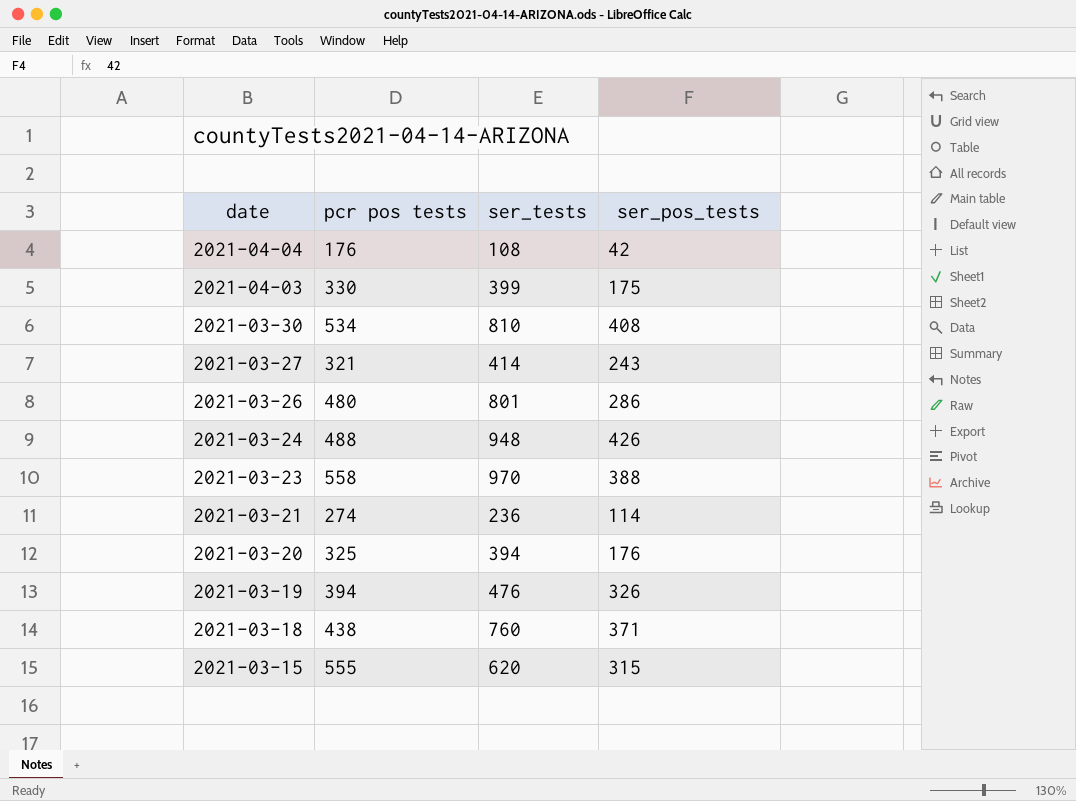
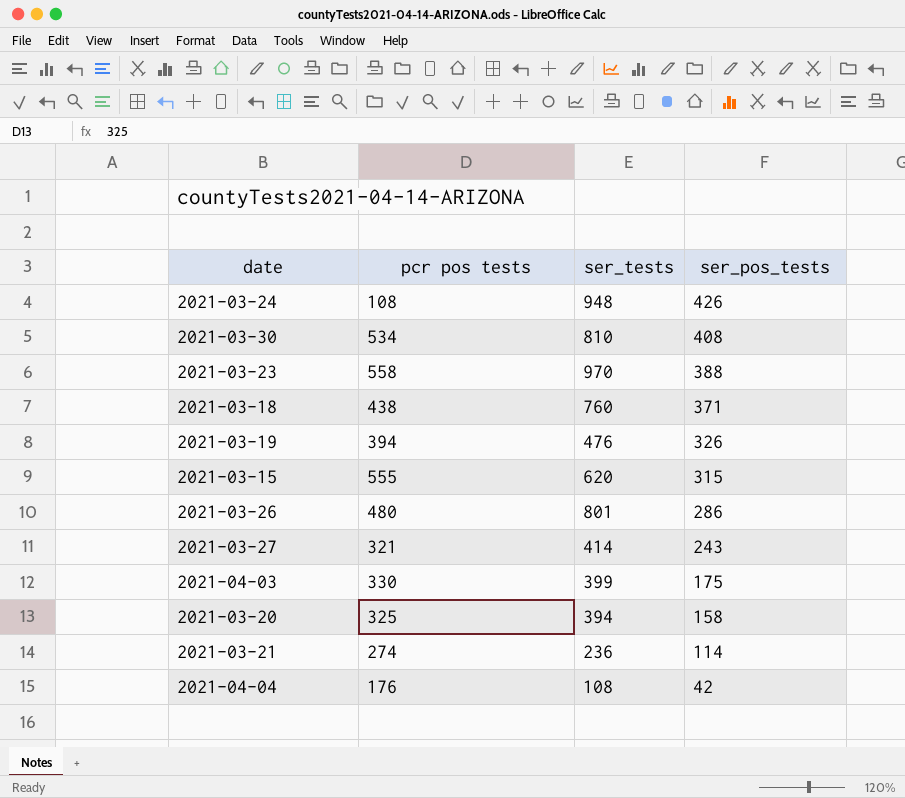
row order: date descending -> ser_pos_tests descending
2021-03-24 | pcr pos tests: 488 -> 108
2021-03-20 | ser_pos_tests: 176 -> 158

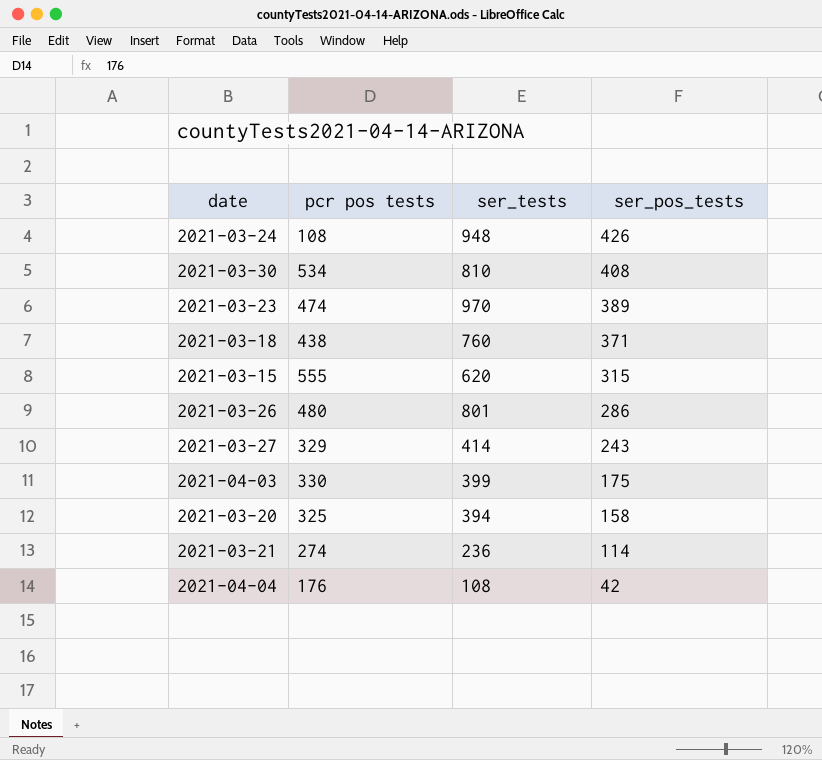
row 2021-03-19: 394 | 476 | 326 -> none
2021-03-23 | pcr pos tests: 558 -> 474
2021-03-23 | ser_pos_tests: 388 -> 389
2021-03-27 | pcr pos tests: 321 -> 329

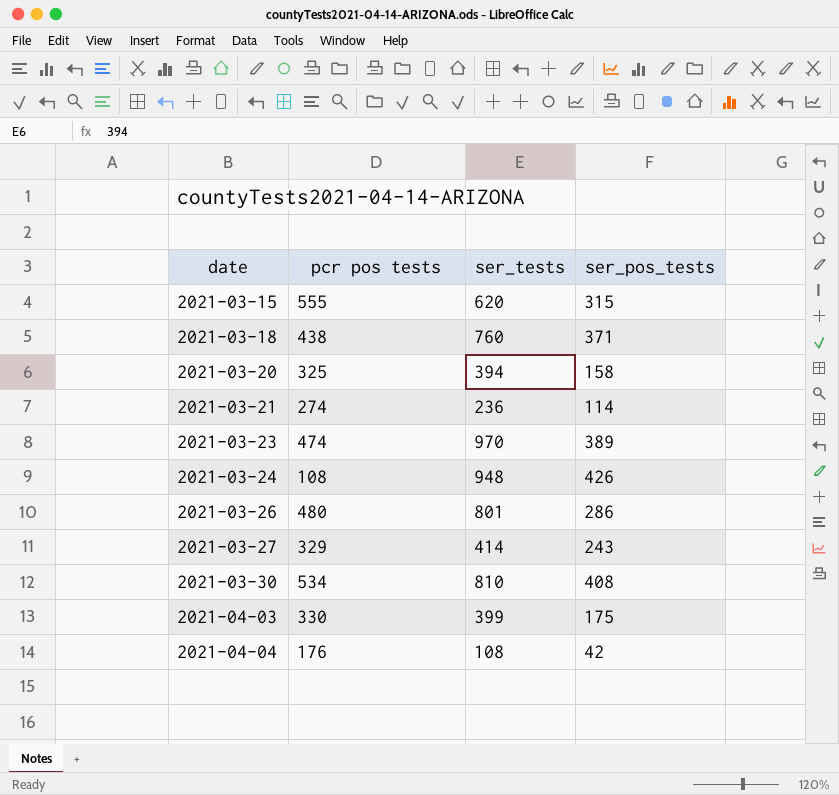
row order: ser_pos_tests descending -> date ascending

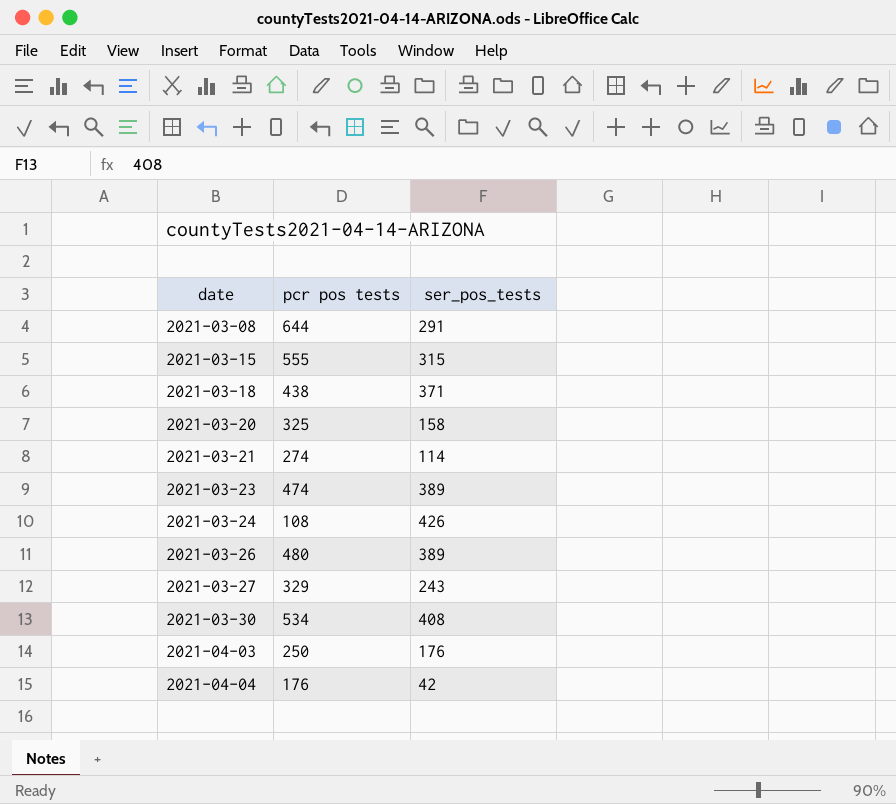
column ser_tests | position: 3 -> none
row 2021-03-08: none -> 644 | 291
2021-03-26 | ser_pos_tests: 286 -> 389
2021-04-03 | pcr pos tests: 330 -> 250
2021-04-03 | ser_pos_tests: 175 -> 176

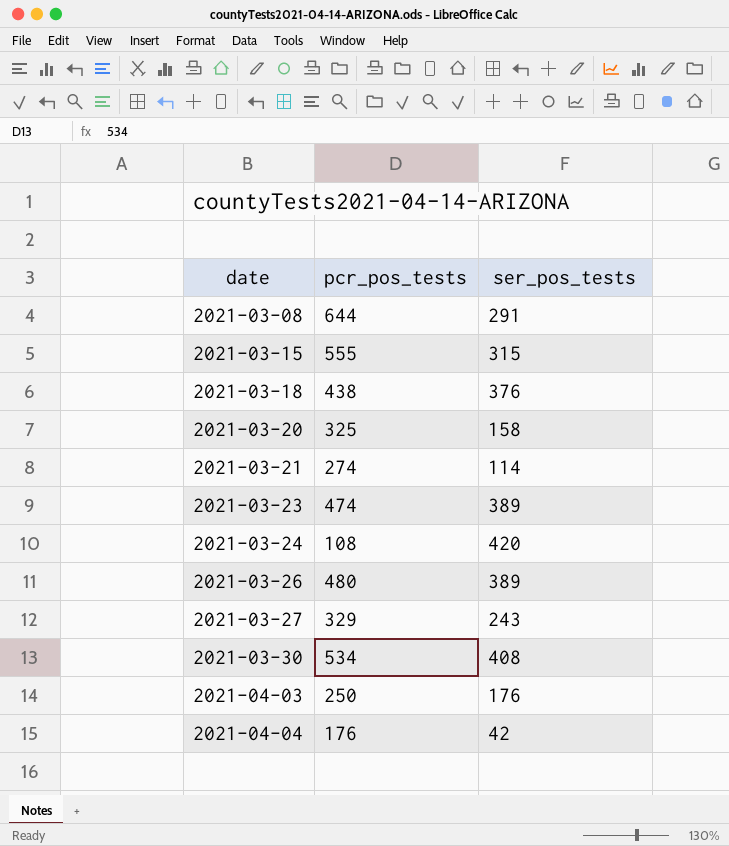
column name: pcr pos tests -> pcr_pos_tests
2021-03-18 | ser_pos_tests: 371 -> 376
2021-03-24 | ser_pos_tests: 426 -> 420

